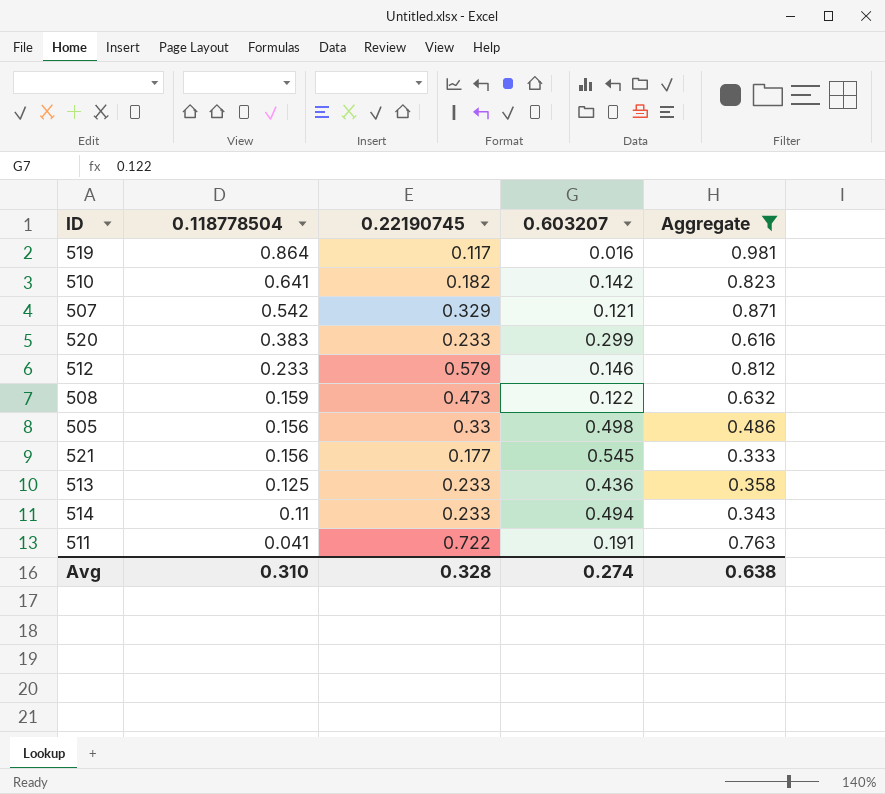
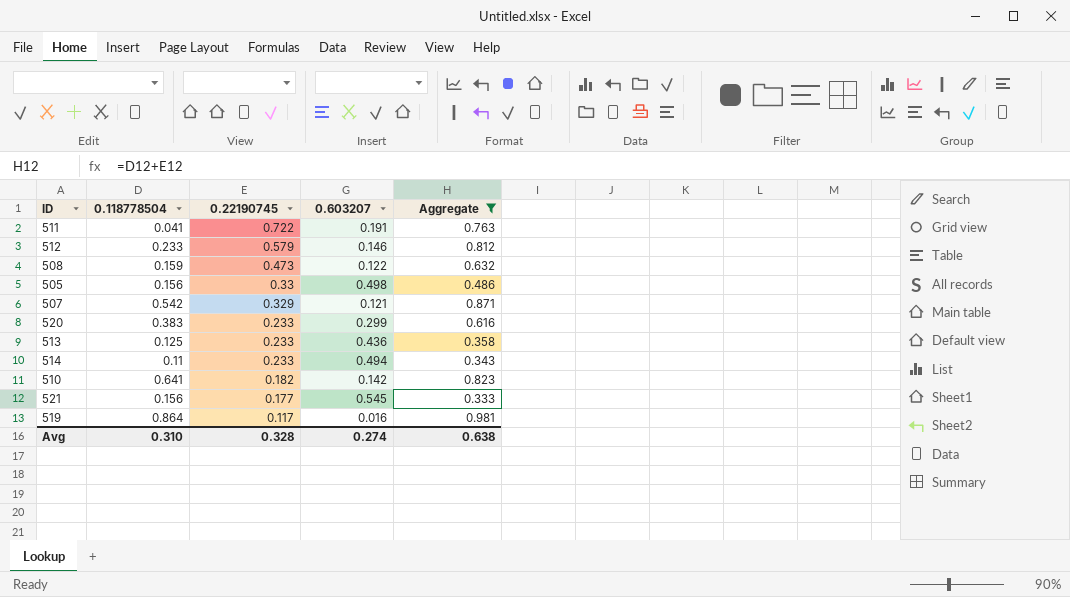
row order: 0.118778504 descending -> 0.22190745 descending

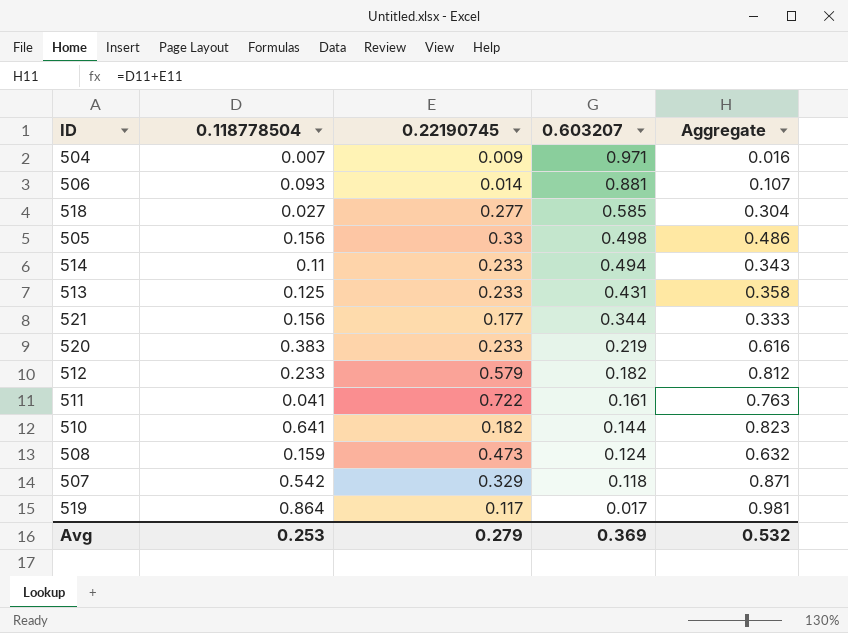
filter: Aggregate >= 0.333 -> none
row order: 0.22190745 descending -> 0.603207 descending
513 | 0.603207: 0.436 -> 0.431
521 | 0.603207: 0.545 -> 0.344
520 | 0.603207: 0.299 -> 0.219
512 | 0.603207: 0.146 -> 0.182
511 | 0.603207: 0.191 -> 0.161
510 | 0.603207: 0.142 -> 0.144
508 | 0.603207: 0.122 -> 0.124
507 | 0.603207: 0.121 -> 0.118
519 | 0.603207: 0.016 -> 0.017
Avg | 0.118778504: 0.310 -> 0.253
Avg | 0.22190745: 0.328 -> 0.279
Avg | 0.603207: 0.274 -> 0.369
Avg | Aggregate: 0.638 -> 0.532

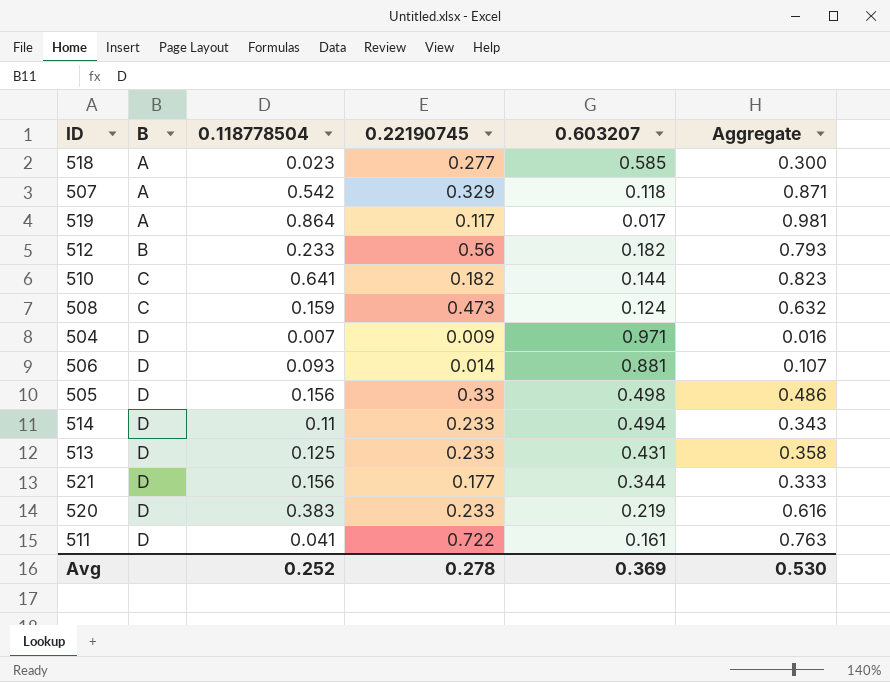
row order: 0.603207 descending -> B ascending
column B | position: none -> 2
518 | 0.118778504: 0.027 -> 0.023
518 | Aggregate: 0.304 -> 0.300
512 | 0.22190745: 0.579 -> 0.56
512 | Aggregate: 0.812 -> 0.793
Avg | 0.118778504: 0.253 -> 0.252
Avg | 0.22190745: 0.279 -> 0.278
Avg | Aggregate: 0.532 -> 0.530

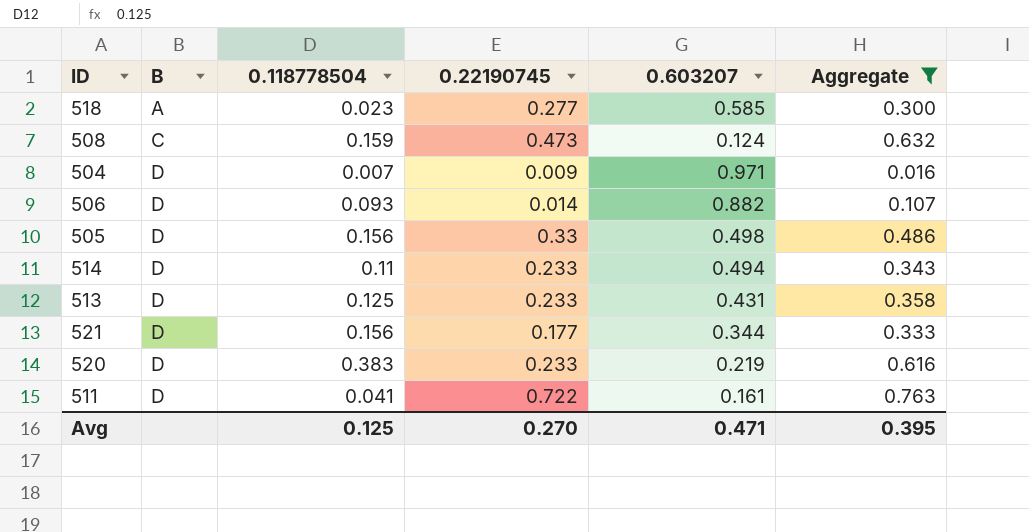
filter: none -> Aggregate <= 0.763
506 | 0.603207: 0.881 -> 0.882
Avg | 0.118778504: 0.252 -> 0.125
Avg | 0.22190745: 0.278 -> 0.270
Avg | 0.603207: 0.369 -> 0.471
Avg | Aggregate: 0.530 -> 0.395

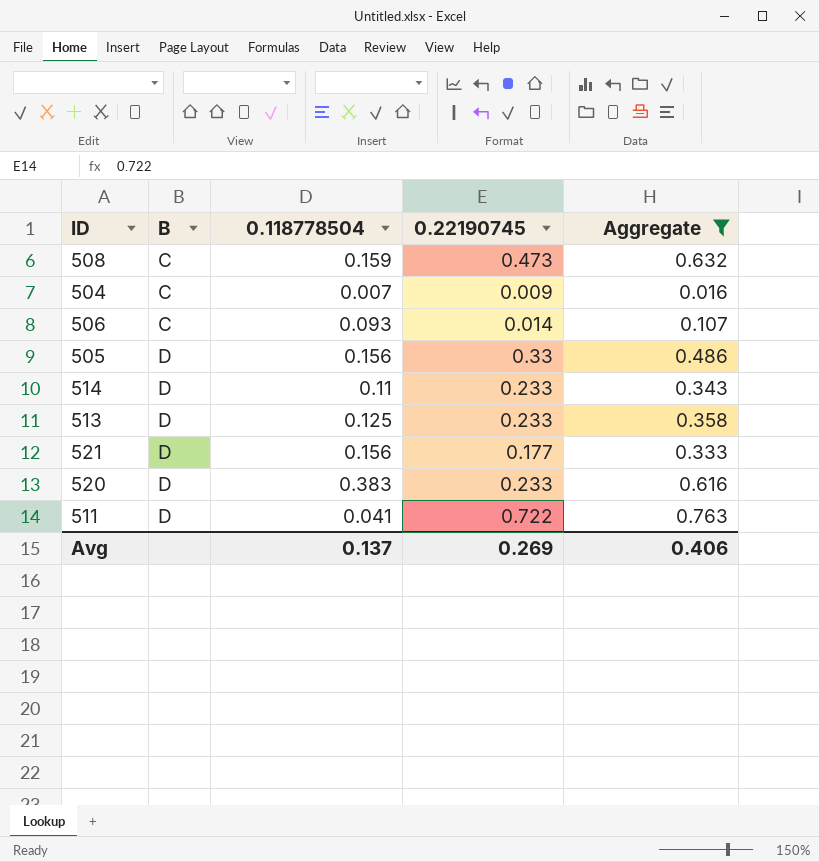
column 0.603207 | position: 5 -> none
row 518: A | 0.023 | 0.277 | 0.585 | 0.300 -> none
504 | B: D -> C
506 | B: D -> C
Avg | 0.118778504: 0.125 -> 0.137
Avg | 0.22190745: 0.270 -> 0.269
Avg | Aggregate: 0.395 -> 0.406

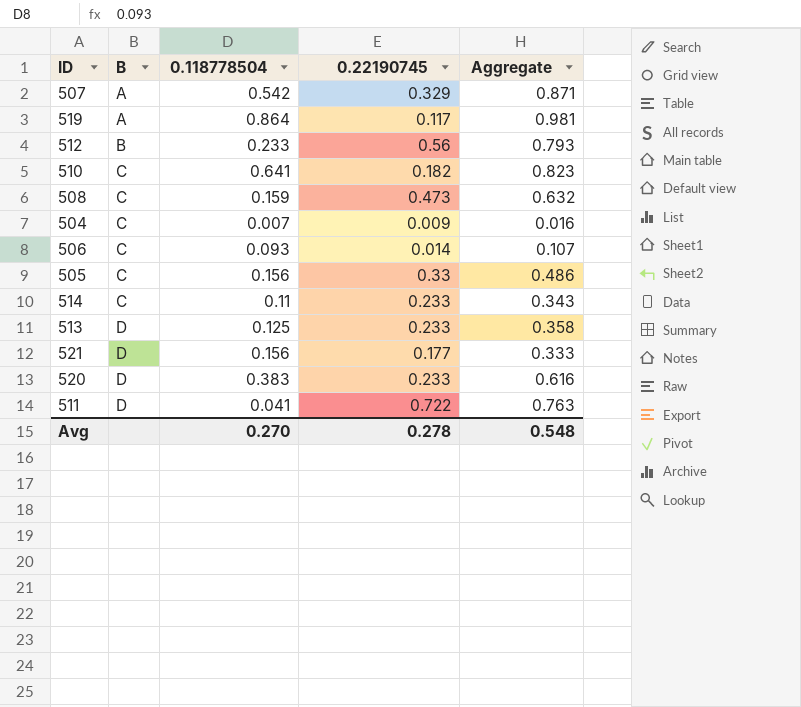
filter: Aggregate <= 0.763 -> none
505 | B: D -> C
514 | B: D -> C
Avg | 0.118778504: 0.137 -> 0.270
Avg | 0.22190745: 0.269 -> 0.278
Avg | Aggregate: 0.406 -> 0.548

